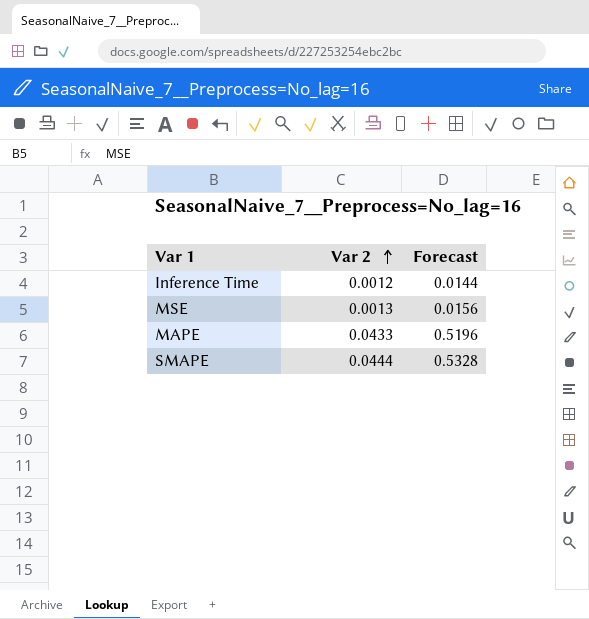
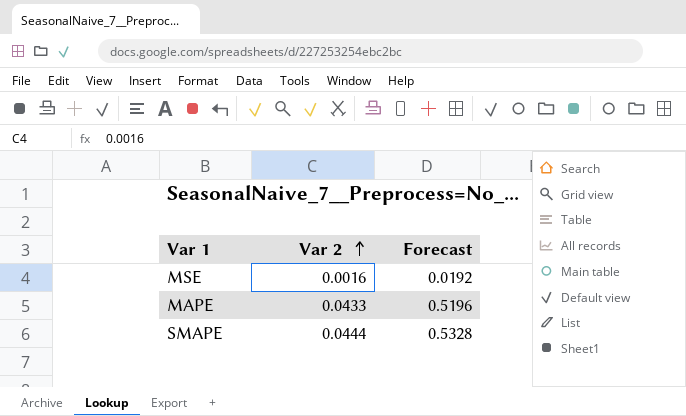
row Inference Time: 0.0012 | 0.0144 -> none
MSE | Var 2: 0.0013 -> 0.0016
MSE | Forecast: 0.0156 -> 0.0192

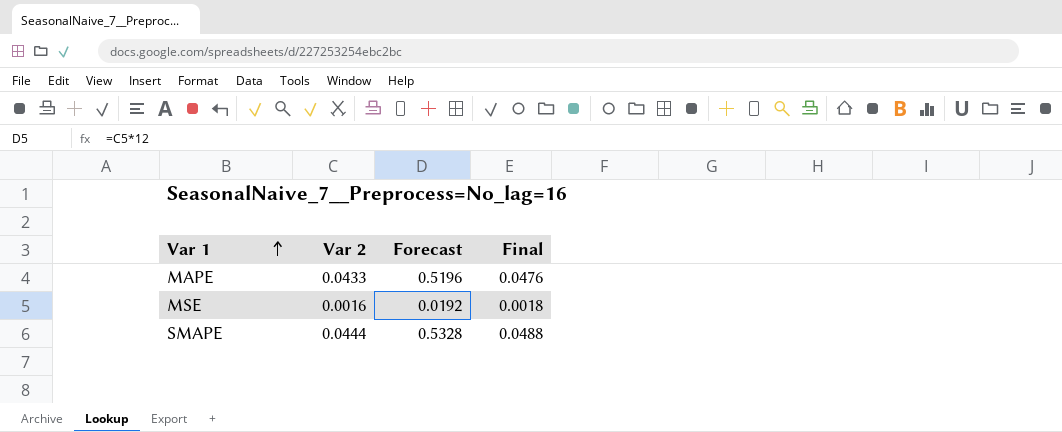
row order: Var 2 ascending -> Var 1 ascending
column Final | formula: none -> [Var 2] * 1.1

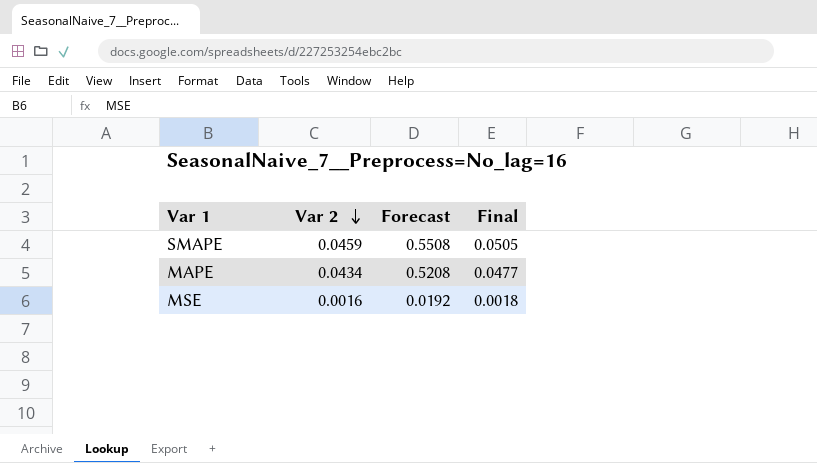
row order: Var 1 ascending -> Var 2 descending
SMAPE | Var 2: 0.0444 -> 0.0459
SMAPE | Forecast: 0.5328 -> 0.5508
SMAPE | Final: 0.0488 -> 0.0505
MAPE | Var 2: 0.0433 -> 0.0434
MAPE | Forecast: 0.5196 -> 0.5208
MAPE | Final: 0.0476 -> 0.0477

